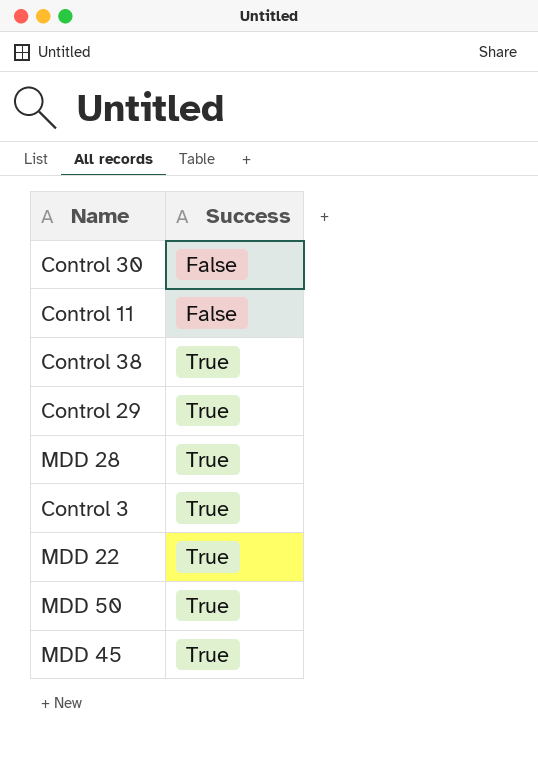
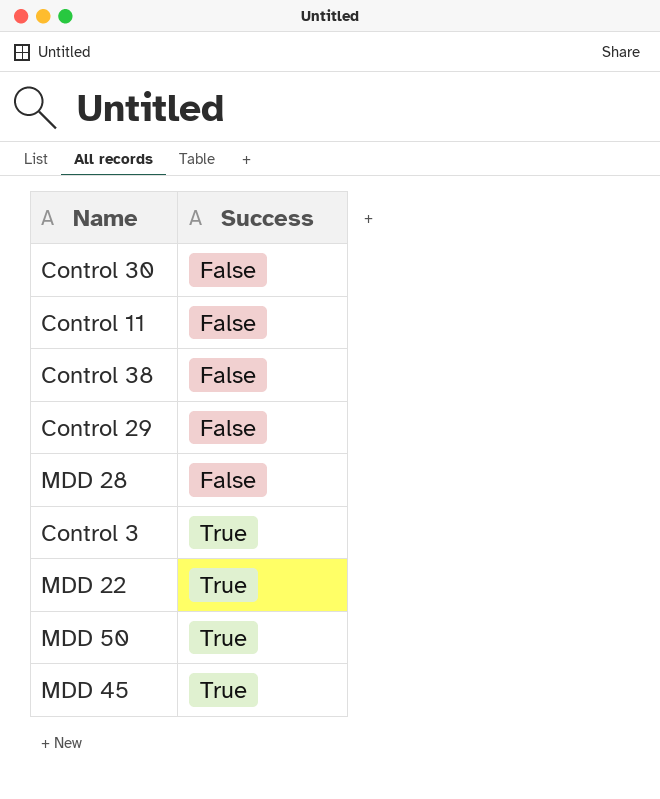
Control 38 | Success: True -> False
Control 29 | Success: True -> False
MDD 28 | Success: True -> False

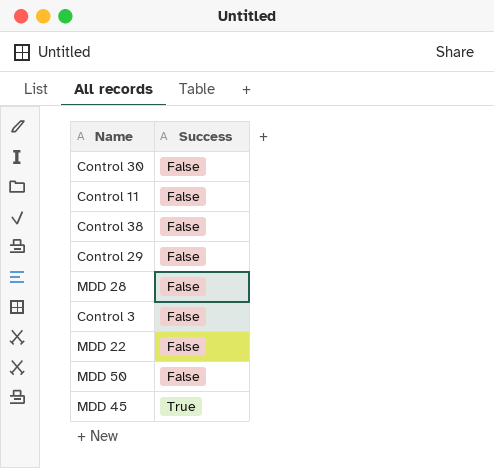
Control 3 | Success: True -> False
MDD 22 | Success: True -> False
MDD 50 | Success: True -> False

